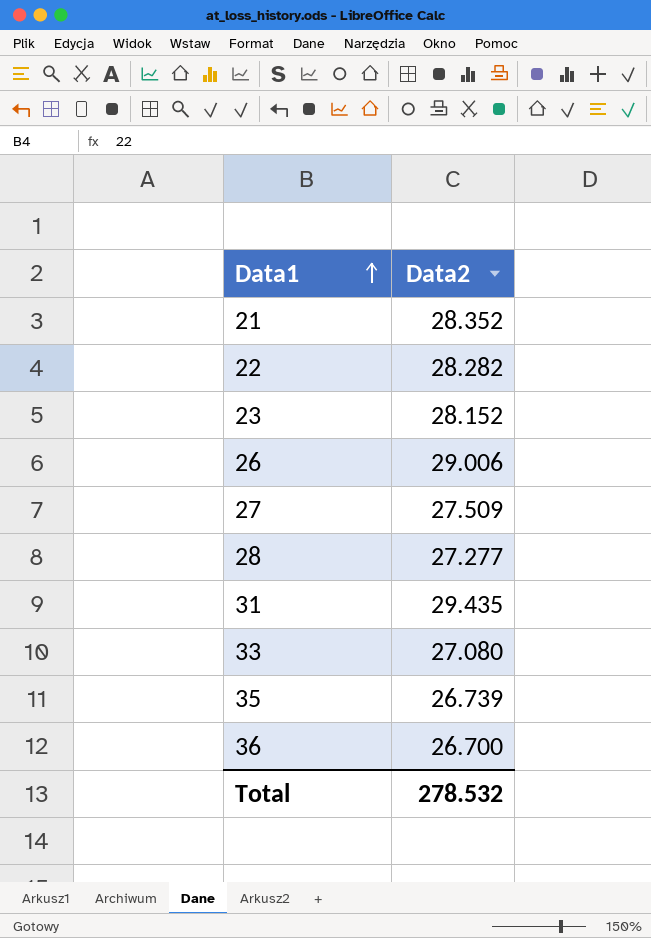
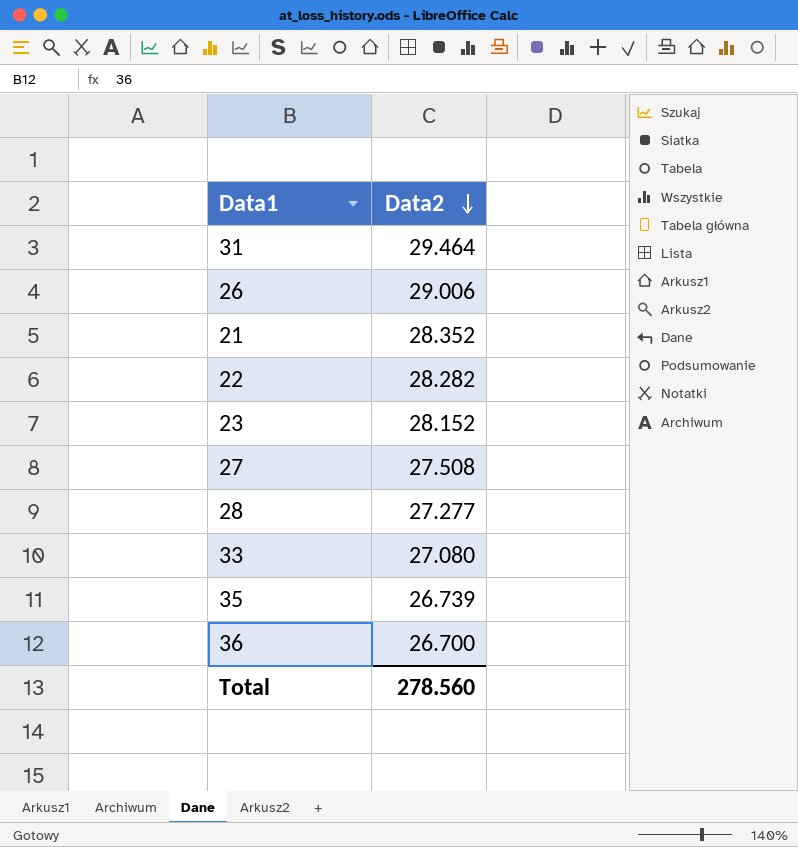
row order: Data1 ascending -> Data2 descending
31 | Data2: 29.435 -> 29.464
27 | Data2: 27.509 -> 27.508
Total | Data2: 278.532 -> 278.560

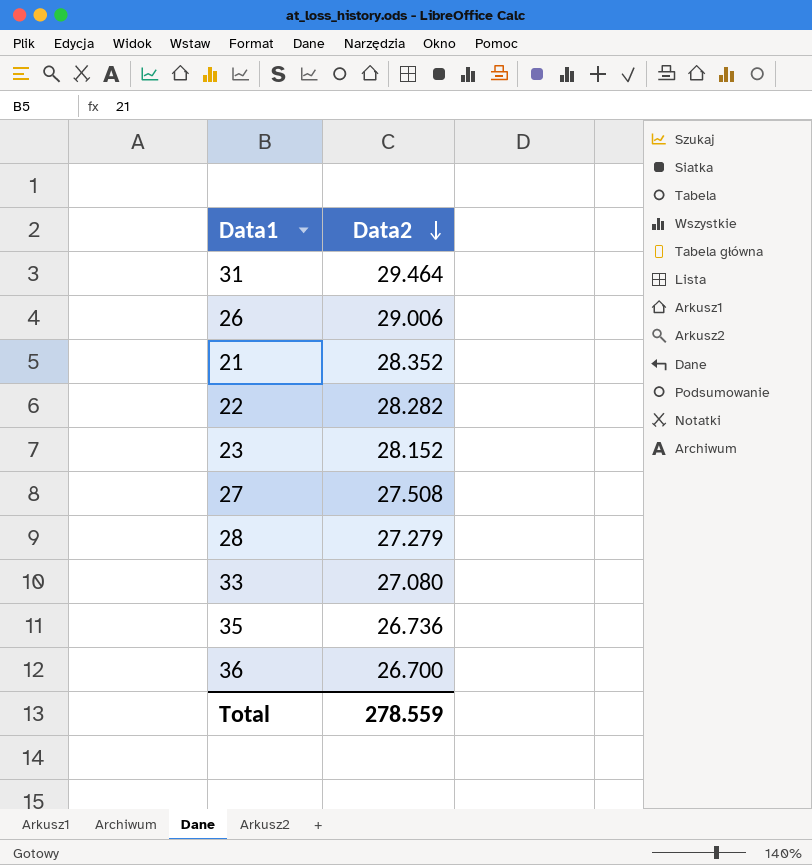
28 | Data2: 27.277 -> 27.279
35 | Data2: 26.739 -> 26.736
Total | Data2: 278.560 -> 278.559

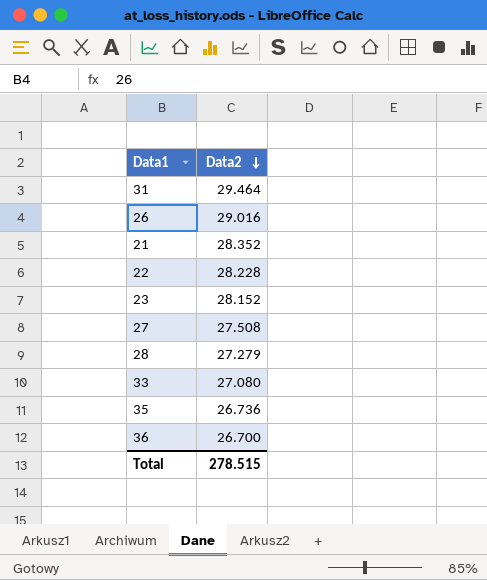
26 | Data2: 29.006 -> 29.016
22 | Data2: 28.282 -> 28.228
Total | Data2: 278.559 -> 278.515

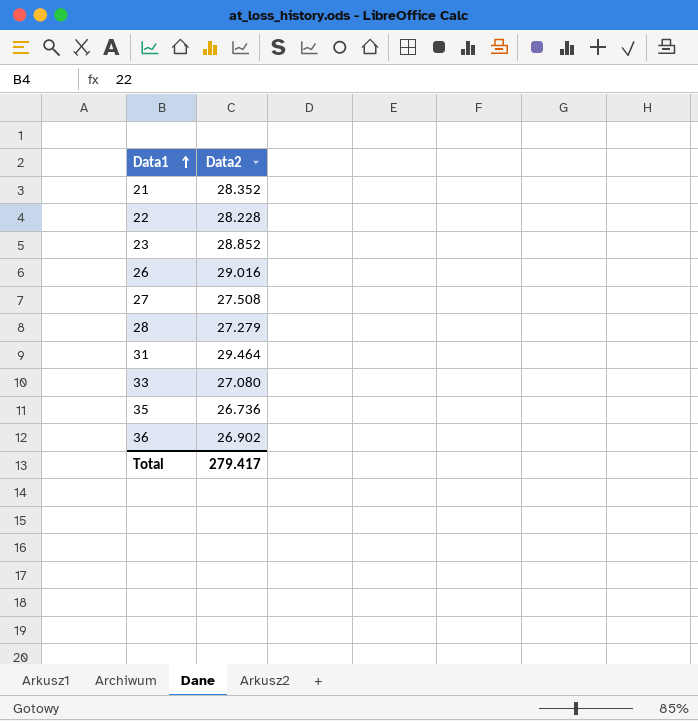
row order: Data2 descending -> Data1 ascending
23 | Data2: 28.152 -> 28.852
36 | Data2: 26.700 -> 26.902
Total | Data2: 278.515 -> 279.417

